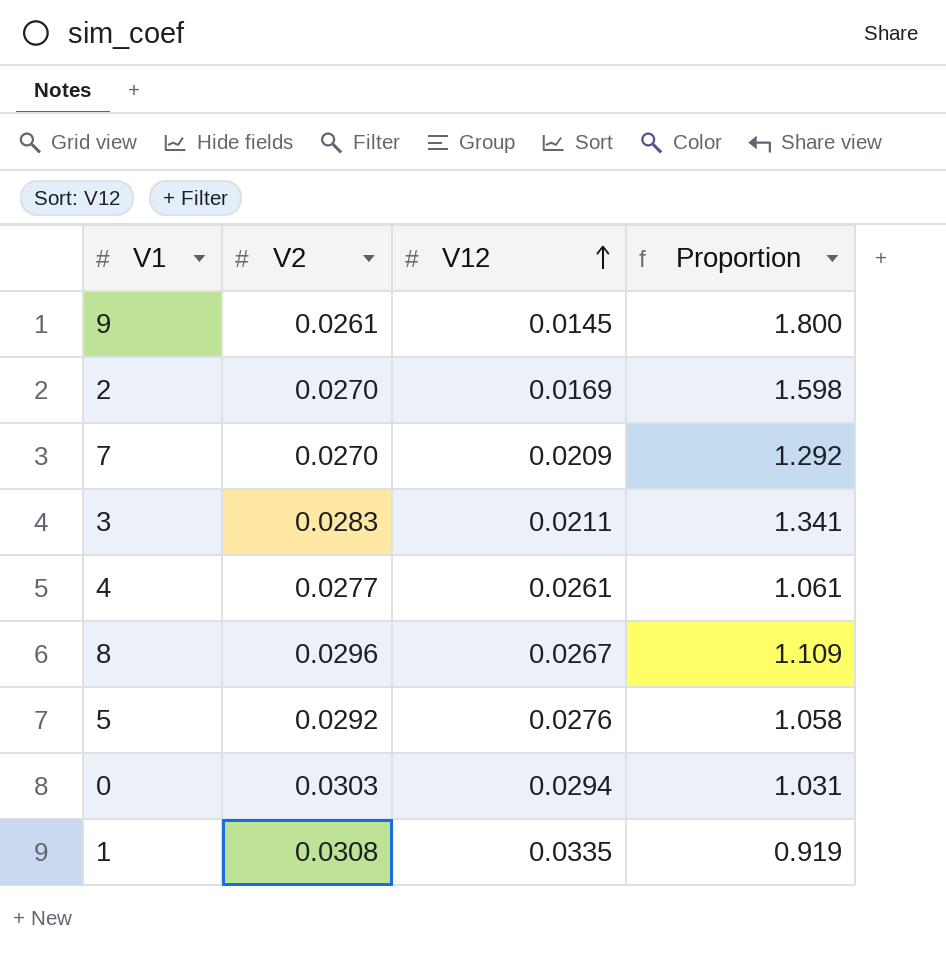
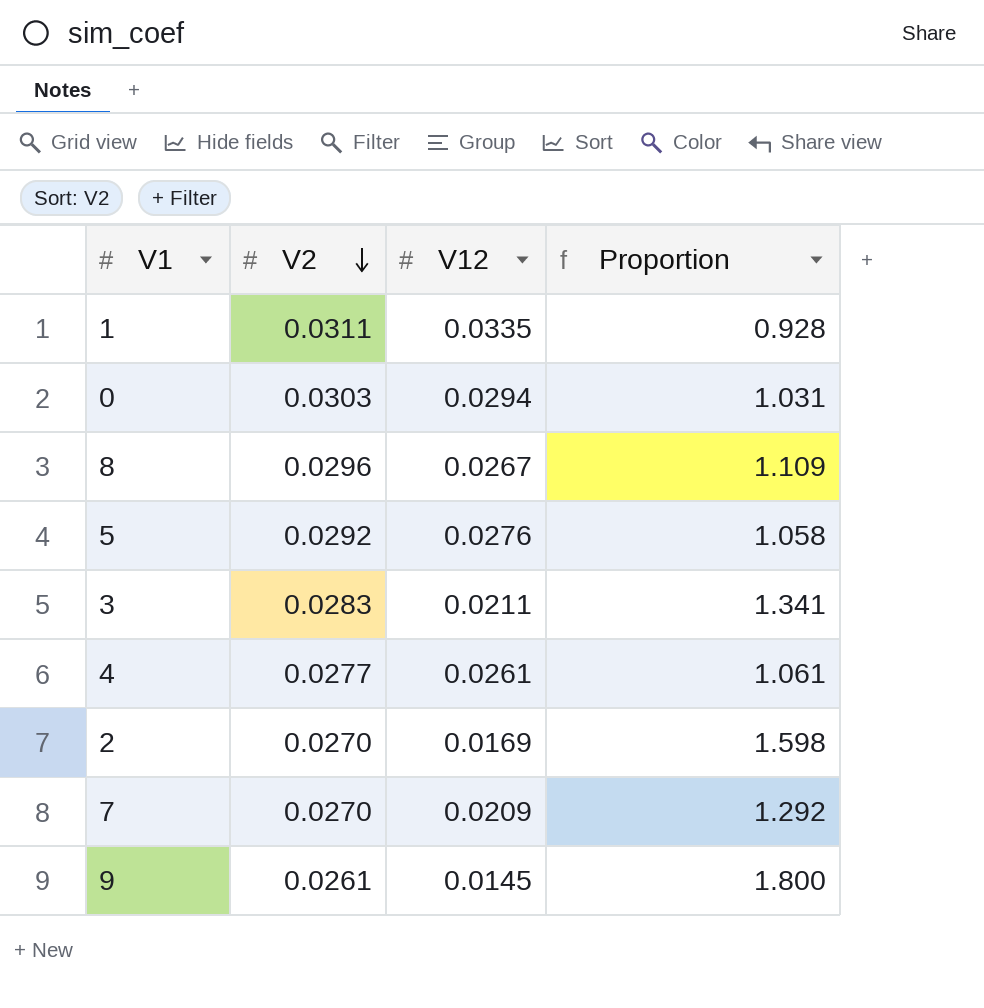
row order: V12 ascending -> V2 descending
1 | V2: 0.0308 -> 0.0311
1 | Proportion: 0.919 -> 0.928

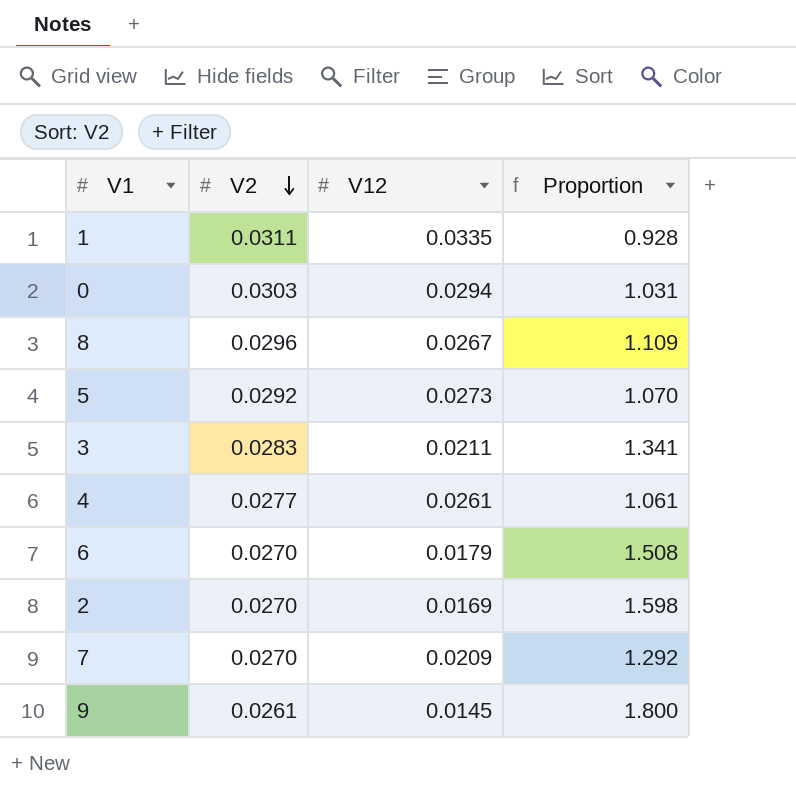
5 | V12: 0.0276 -> 0.0273
5 | Proportion: 1.058 -> 1.070
row 6: none -> 0.0270 | 0.0179 | 1.508

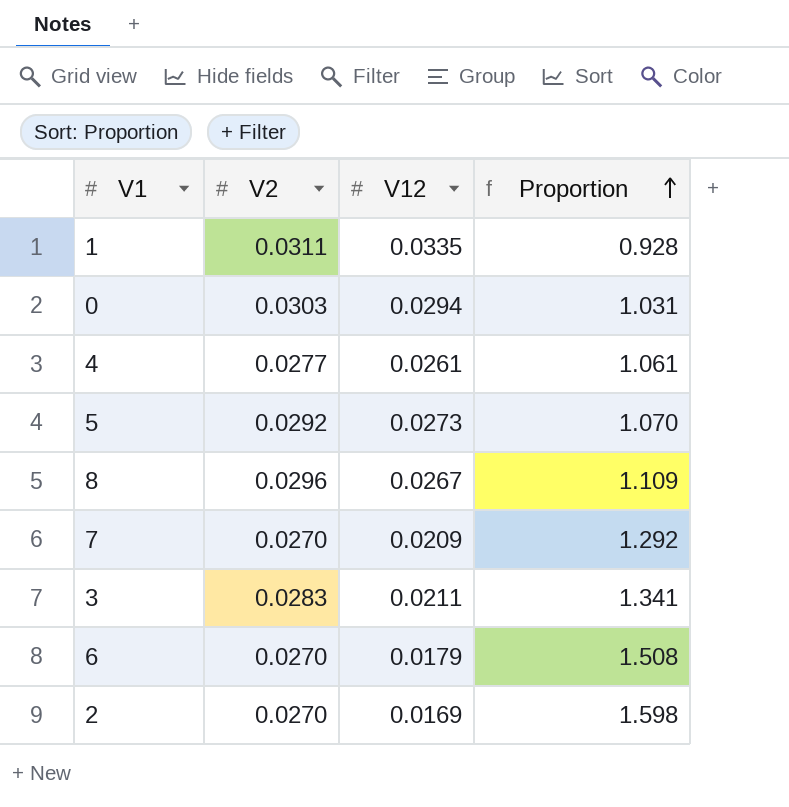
row order: V2 descending -> Proportion ascending
row 9: 0.0261 | 0.0145 | 1.800 -> none

